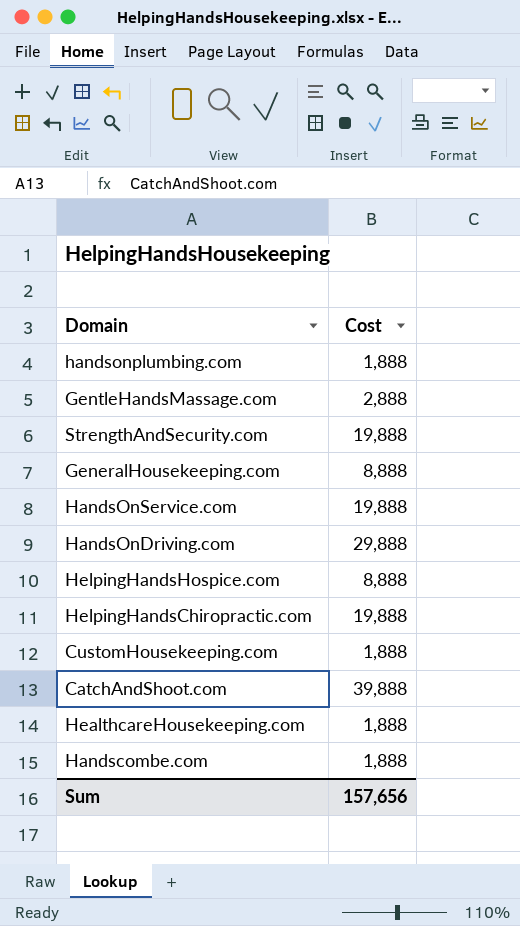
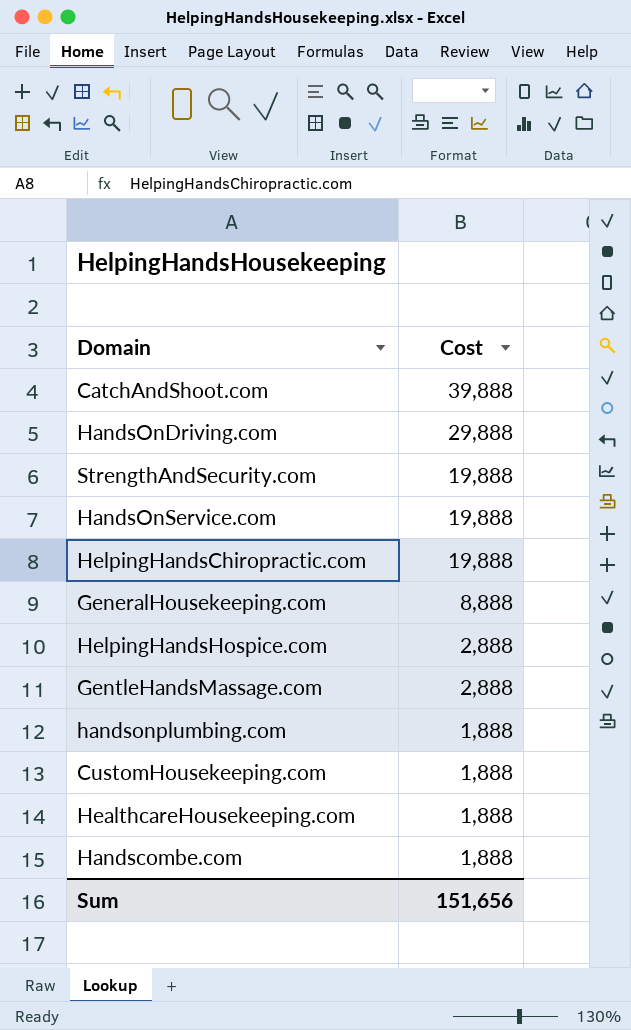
row order: none -> Cost descending
HelpingHandsHospice.com | Cost: 8,888 -> 2,888
Sum | Cost: 157,656 -> 151,656

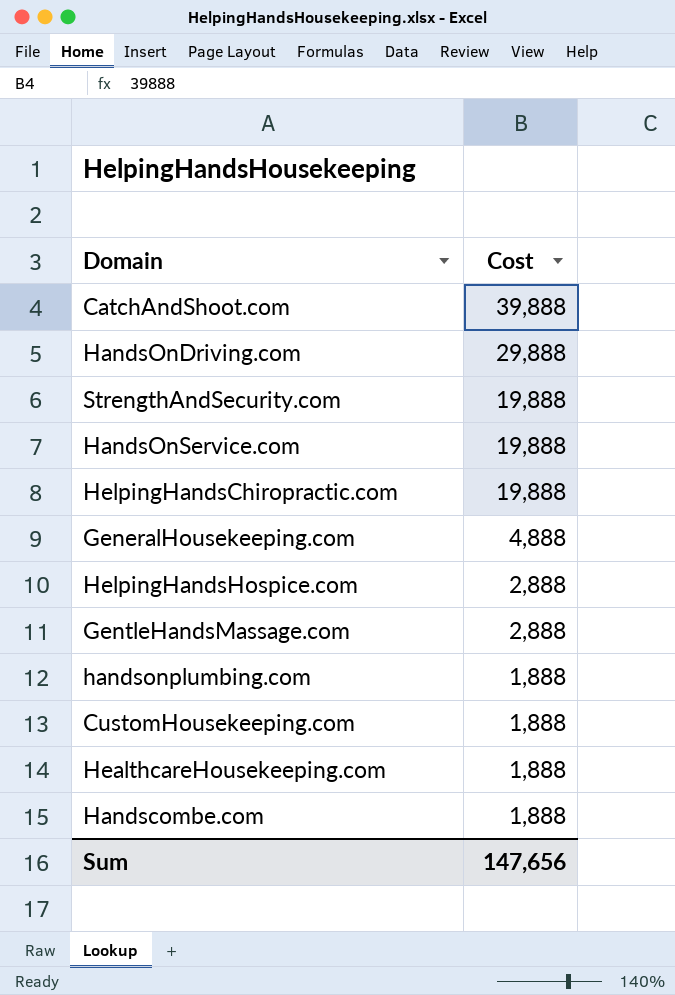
GeneralHousekeeping.com | Cost: 8,888 -> 4,888
Sum | Cost: 151,656 -> 147,656

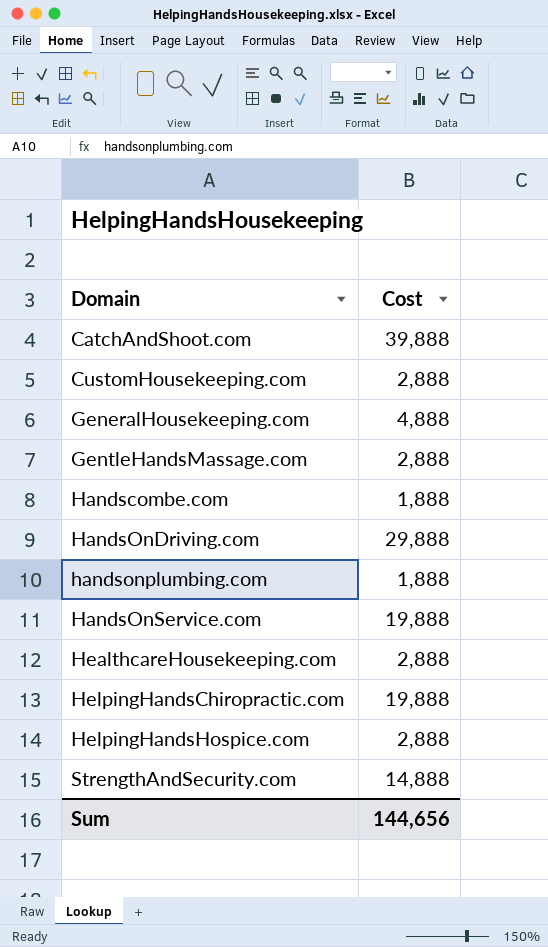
row order: Cost descending -> Domain ascending
CustomHousekeeping.com | Cost: 1,888 -> 2,888
HealthcareHousekeeping.com | Cost: 1,888 -> 2,888
StrengthAndSecurity.com | Cost: 19,888 -> 14,888
Sum | Cost: 147,656 -> 144,656

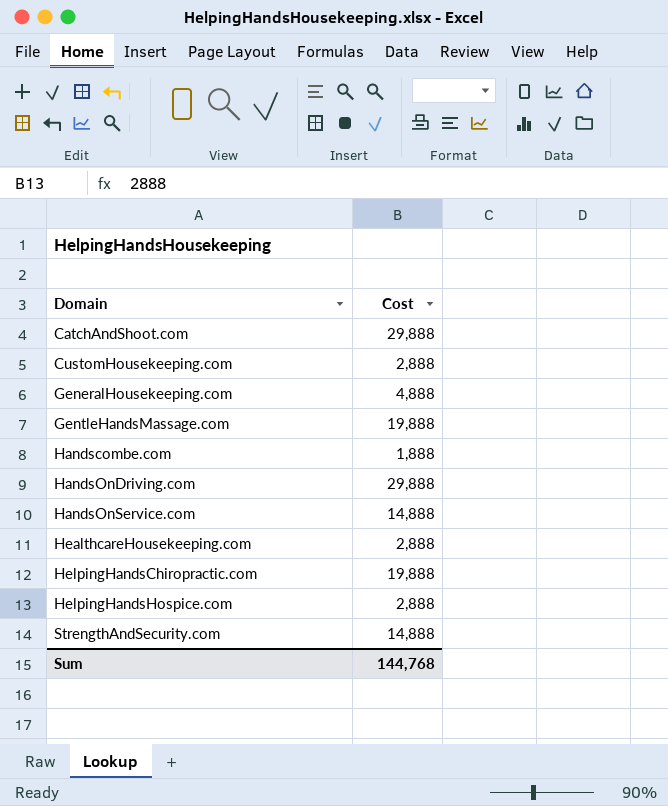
row handsonplumbing.com: 1,888 -> none
CatchAndShoot.com | Cost: 39,888 -> 29,888
GentleHandsMassage.com | Cost: 2,888 -> 19,888
HandsOnService.com | Cost: 19,888 -> 14,888
Sum | Cost: 144,656 -> 144,768

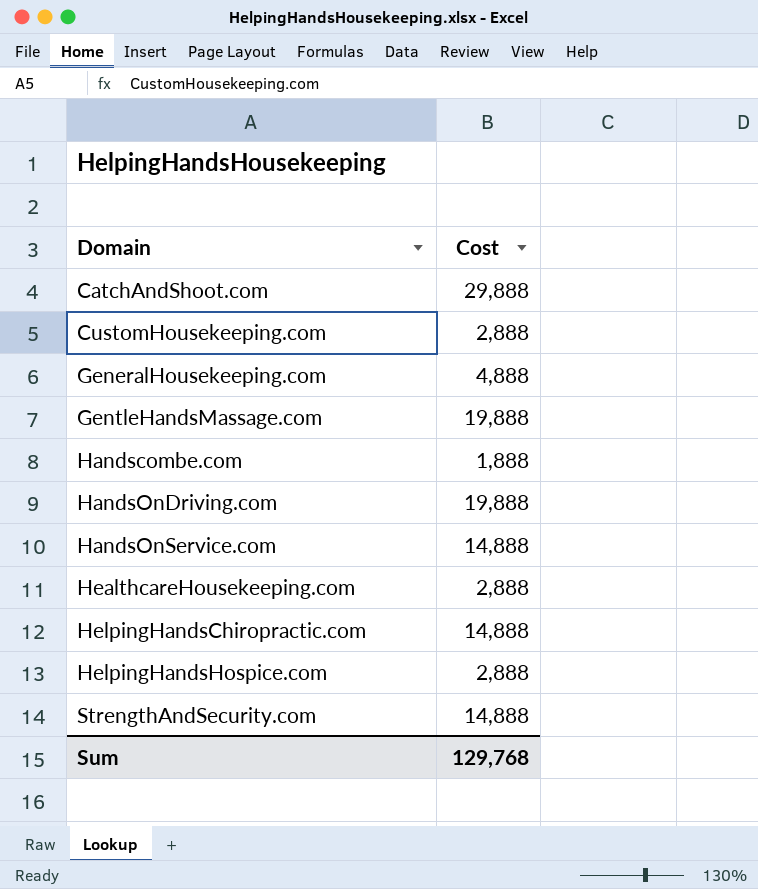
HandsOnDriving.com | Cost: 29,888 -> 19,888
HelpingHandsChiropractic.com | Cost: 19,888 -> 14,888
Sum | Cost: 144,768 -> 129,768

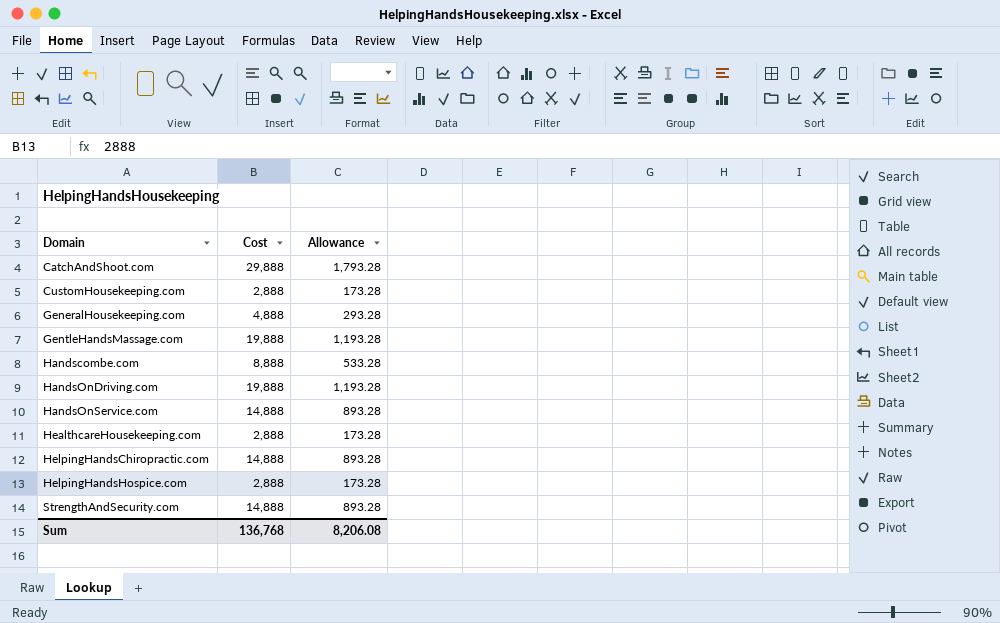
column Allowance | formula: none -> [Cost] * 0.06
Handscombe.com | Cost: 1,888 -> 8,888
Sum | Cost: 129,768 -> 136,768

